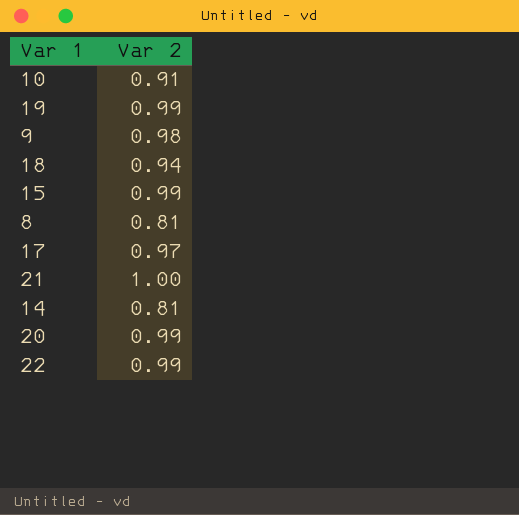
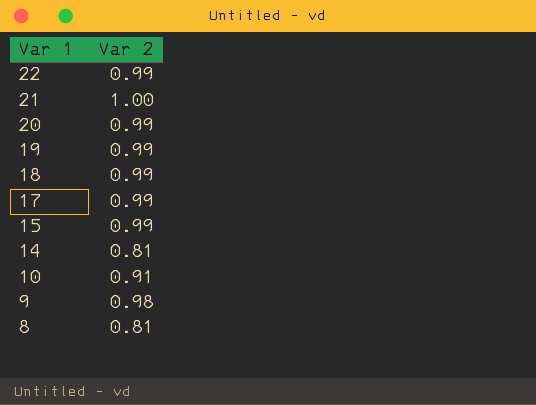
row order: none -> Var 1 descending
18 | Var 2: 0.94 -> 0.99
17 | Var 2: 0.97 -> 0.99

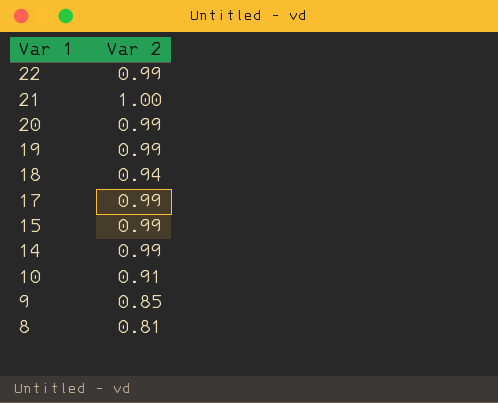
18 | Var 2: 0.99 -> 0.94
14 | Var 2: 0.81 -> 0.99
9 | Var 2: 0.98 -> 0.85

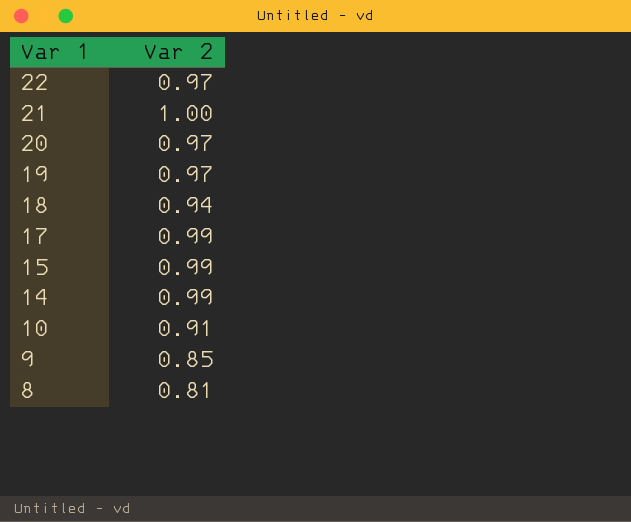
22 | Var 2: 0.99 -> 0.97
20 | Var 2: 0.99 -> 0.97
19 | Var 2: 0.99 -> 0.97

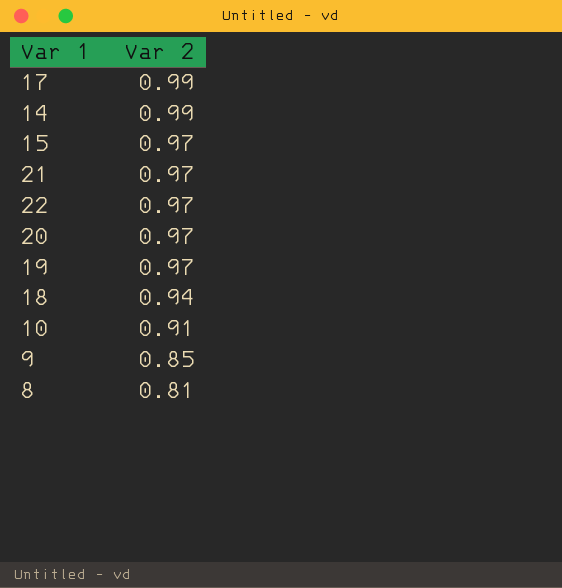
row order: Var 1 descending -> Var 2 descending
15 | Var 2: 0.99 -> 0.97
21 | Var 2: 1.00 -> 0.97

